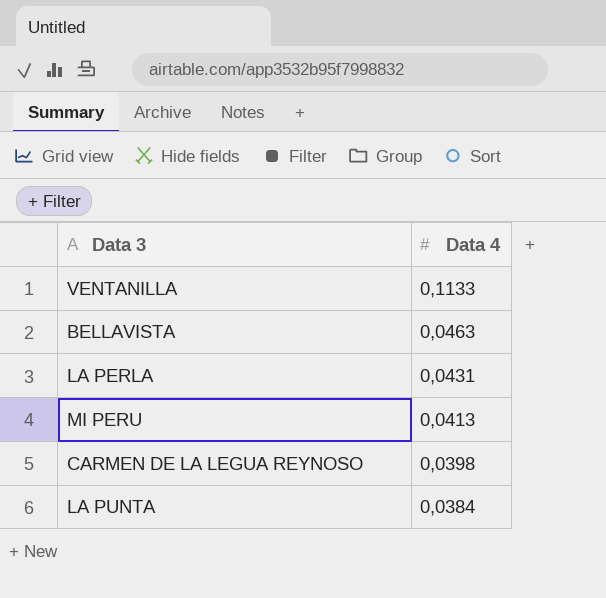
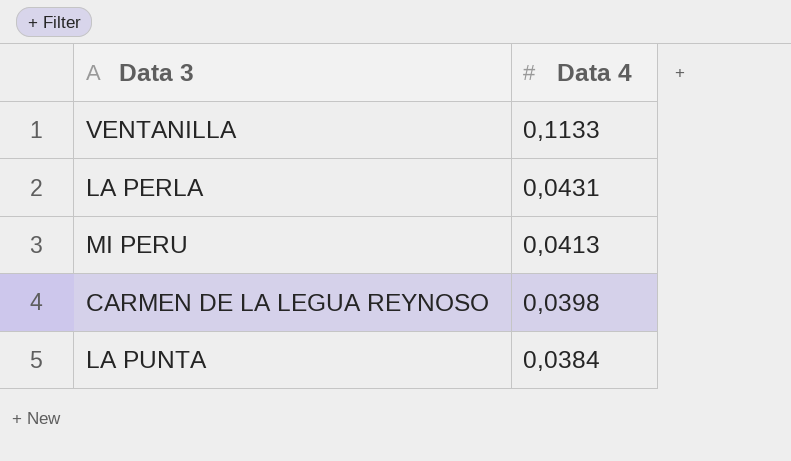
row BELLAVISTA: 0,0463 -> none

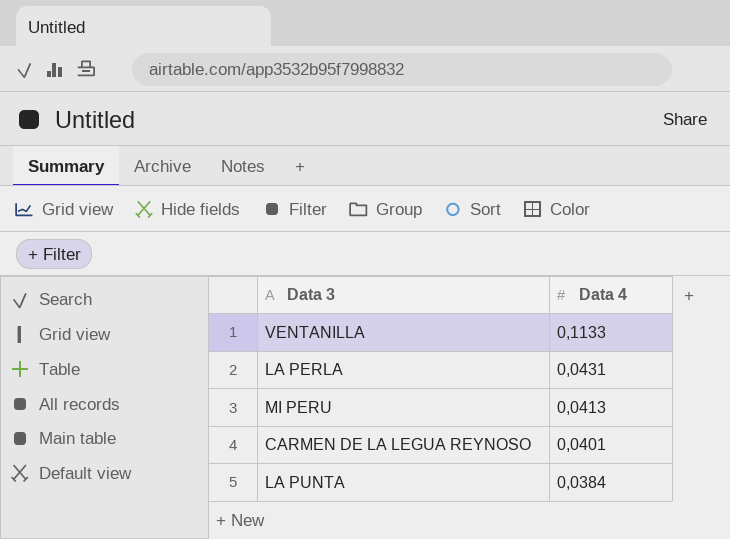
CARMEN DE LA LEGUA REYNOSO | Data 4: 0,0398 -> 0,0401

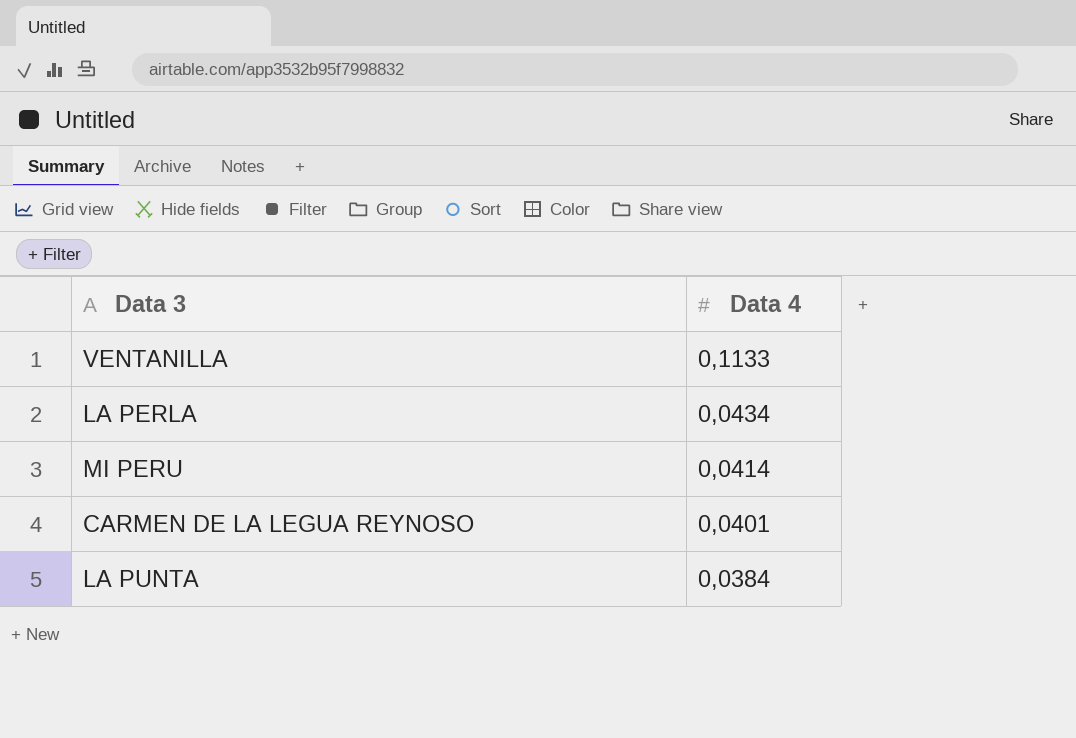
LA PERLA | Data 4: 0,0431 -> 0,0434
MI PERU | Data 4: 0,0413 -> 0,0414

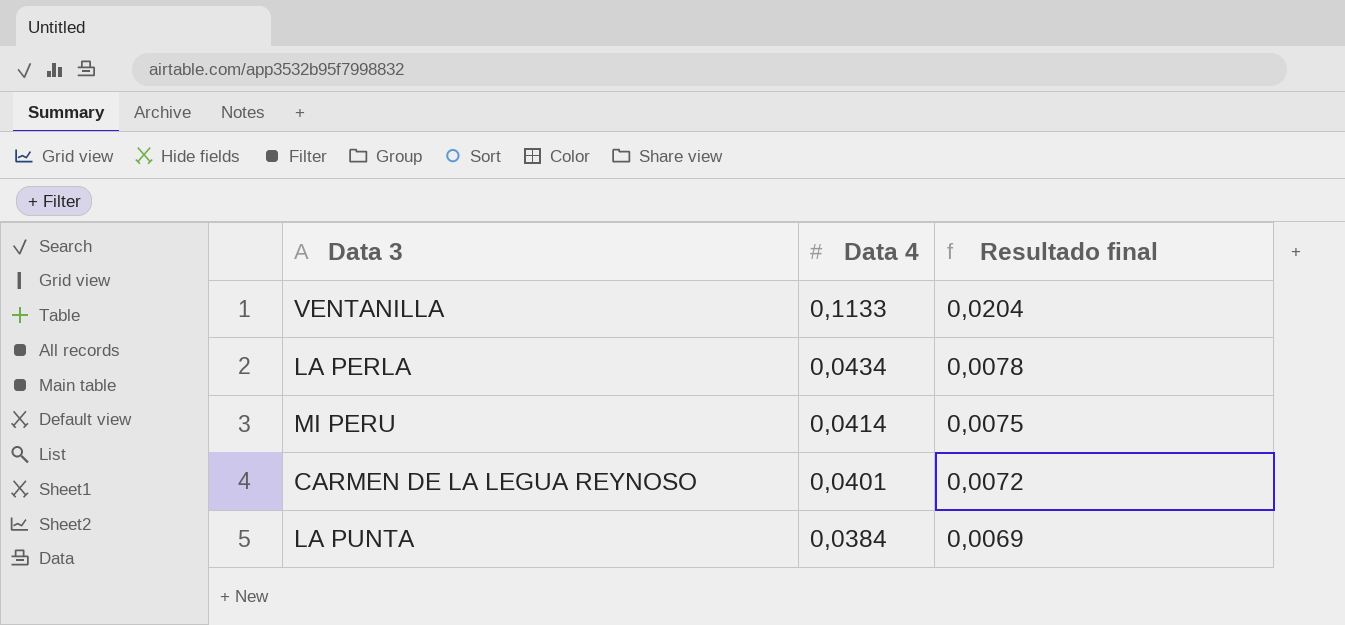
column Resultado final | formula: none -> [Data 4] * 0,18

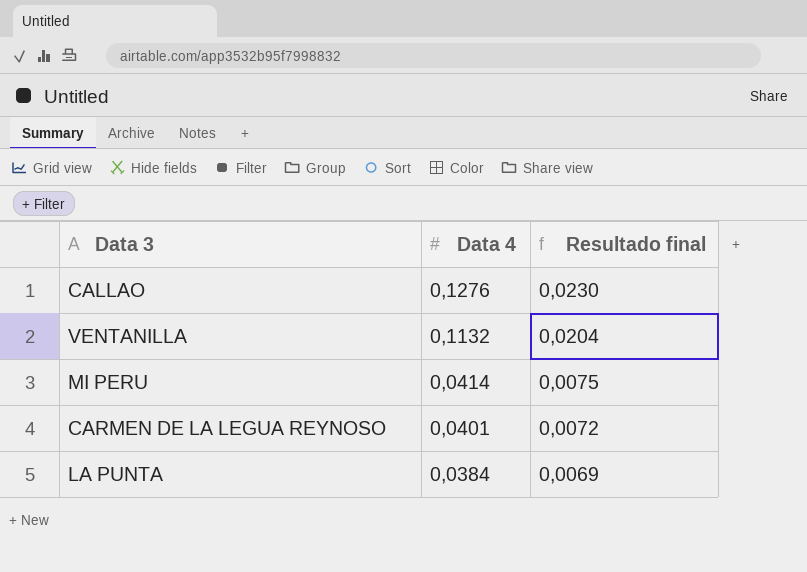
row LA PERLA: 0,0434 | 0,0078 -> none
row CALLAO: none -> 0,1276 | 0,0230
VENTANILLA | Data 4: 0,1133 -> 0,1132

